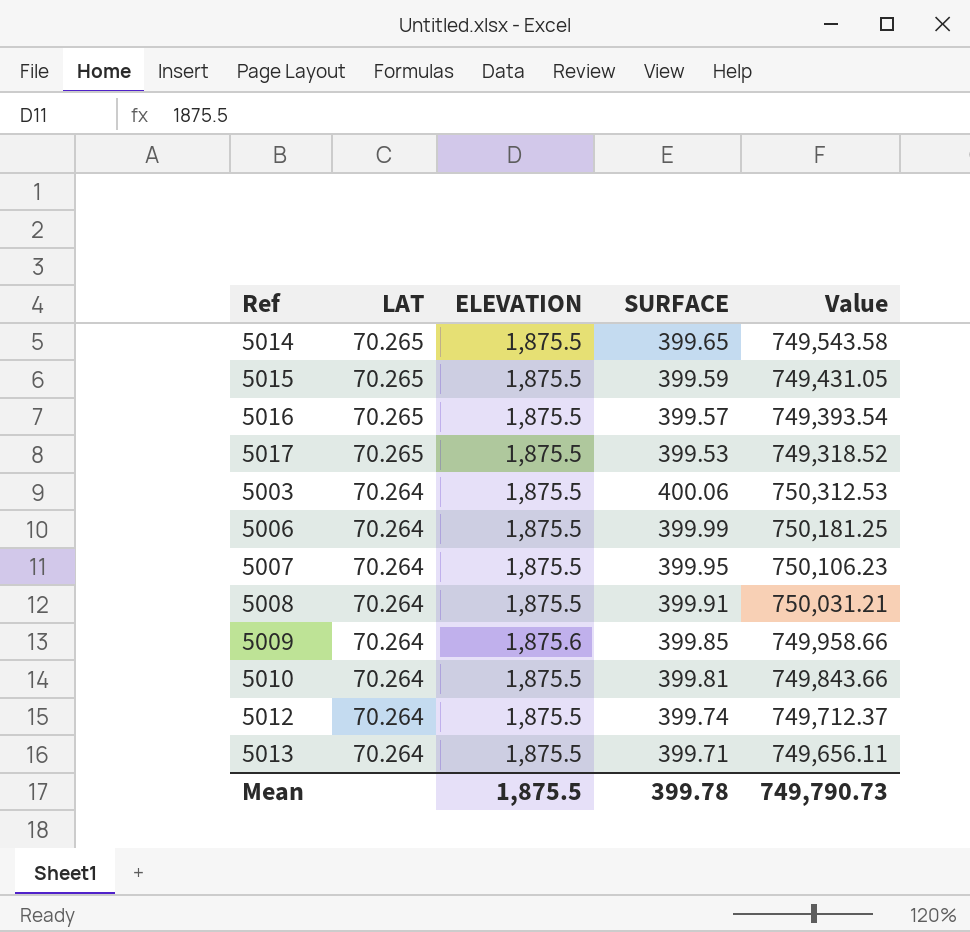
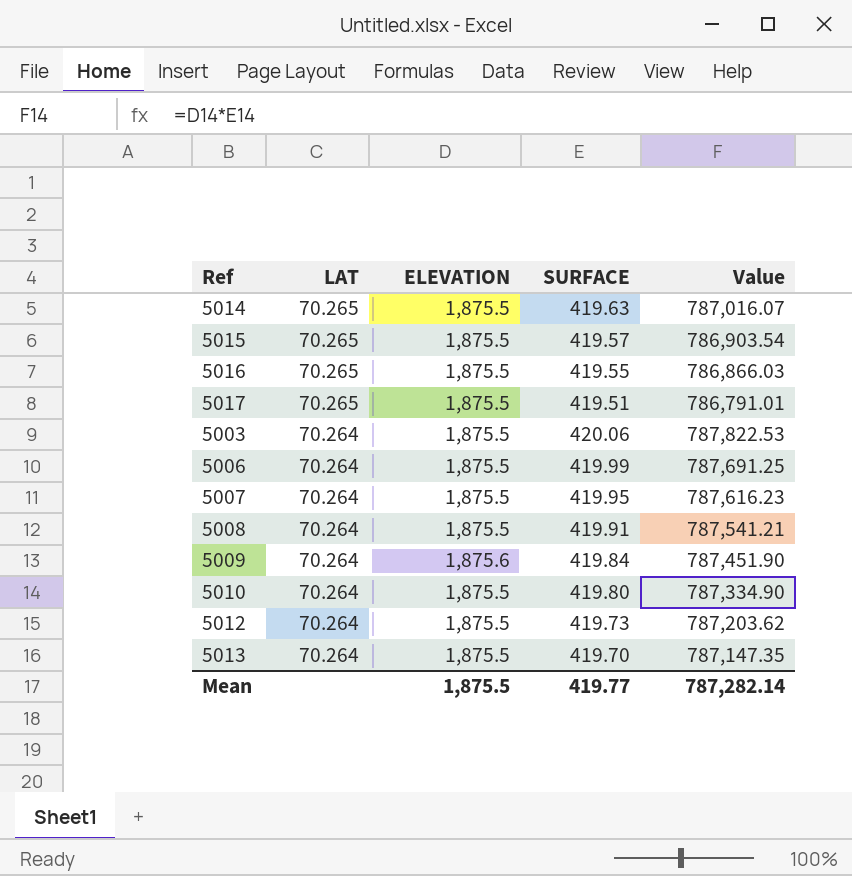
5014 | SURFACE: 399.65 -> 419.63
5014 | Value: 749,543.58 -> 787,016.07
5015 | SURFACE: 399.59 -> 419.57
5015 | Value: 749,431.05 -> 786,903.54
5016 | SURFACE: 399.57 -> 419.55
5016 | Value: 749,393.54 -> 786,866.03
5017 | SURFACE: 399.53 -> 419.51
5017 | Value: 749,318.52 -> 786,791.01
5003 | SURFACE: 400.06 -> 420.06
5003 | Value: 750,312.53 -> 787,822.53
5006 | SURFACE: 399.99 -> 419.99
5006 | Value: 750,181.25 -> 787,691.25
5007 | SURFACE: 399.95 -> 419.95
5007 | Value: 750,106.23 -> 787,616.23
5008 | SURFACE: 399.91 -> 419.91
5008 | Value: 750,031.21 -> 787,541.21
5009 | SURFACE: 399.85 -> 419.84
5009 | Value: 749,958.66 -> 787,451.90
5010 | SURFACE: 399.81 -> 419.80
5010 | Value: 749,843.66 -> 787,334.90
5012 | SURFACE: 399.74 -> 419.73
5012 | Value: 749,712.37 -> 787,203.62
5013 | SURFACE: 399.71 -> 419.70
5013 | Value: 749,656.11 -> 787,147.35
Mean | SURFACE: 399.78 -> 419.77
Mean | Value: 749,790.73 -> 787,282.14

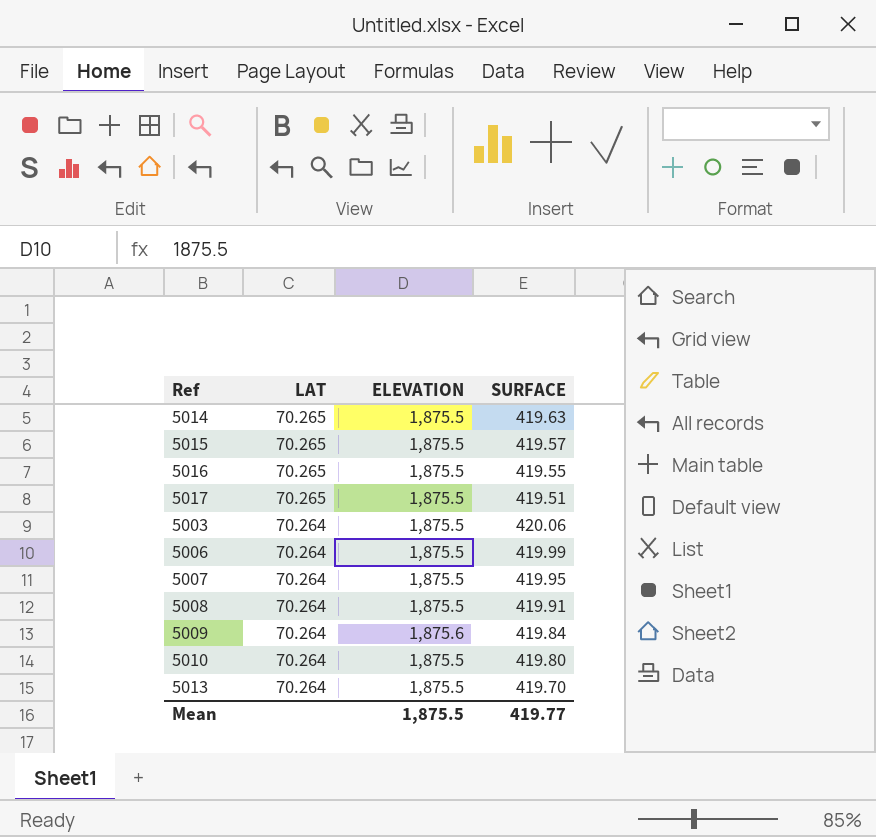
column Value | formula: [ELEVATION] * [SURFACE] -> none
row 5012: 70.264 | 1,875.5 | 419.73 | 787,203.62 -> none

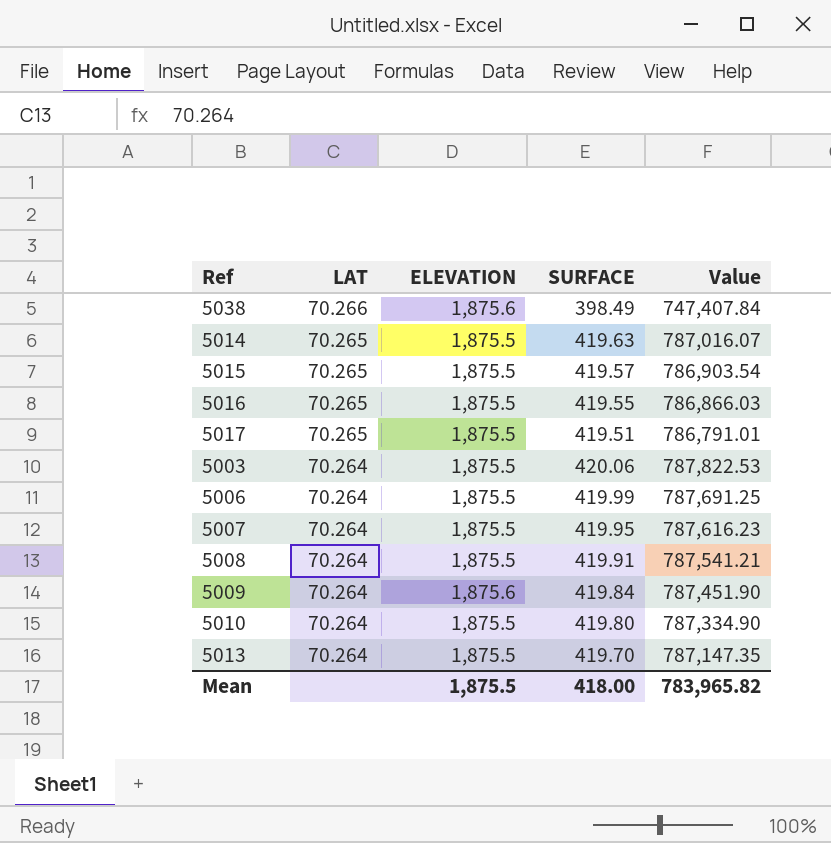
column Value | formula: none -> [ELEVATION] * [SURFACE]
row 5038: none -> 70.266 | 1,875.6 | 398.49 | 747,407.84
Mean | SURFACE: 419.77 -> 418.00

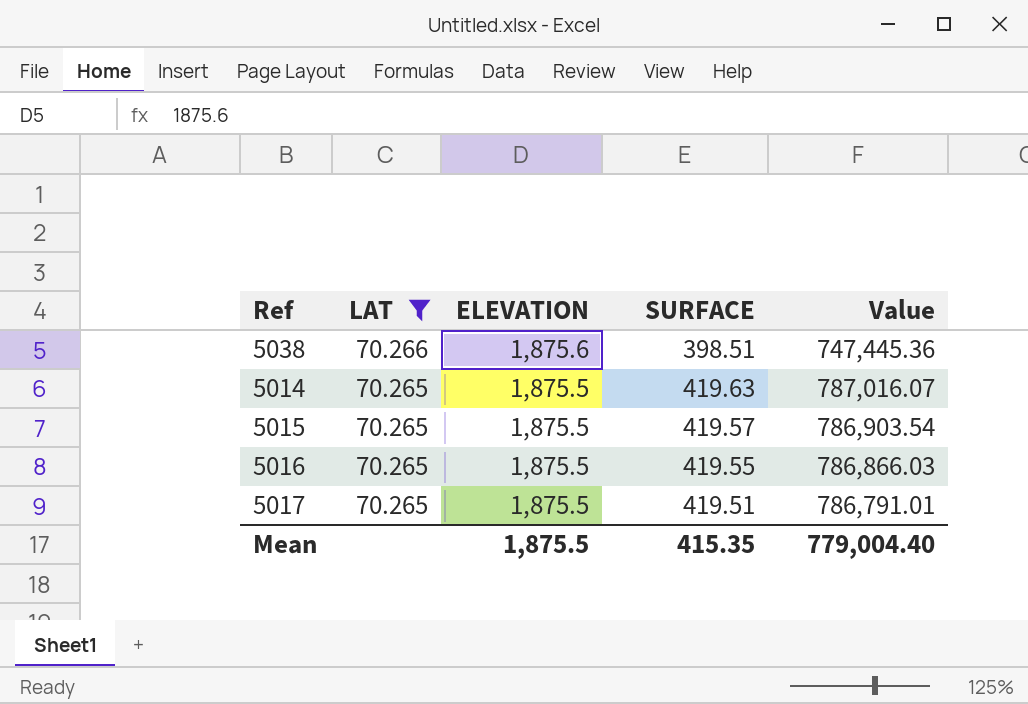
filter: none -> LAT != 70.264
5038 | SURFACE: 398.49 -> 398.51
5038 | Value: 747,407.84 -> 747,445.36
Mean | SURFACE: 418.00 -> 415.35
Mean | Value: 783,965.82 -> 779,004.40

